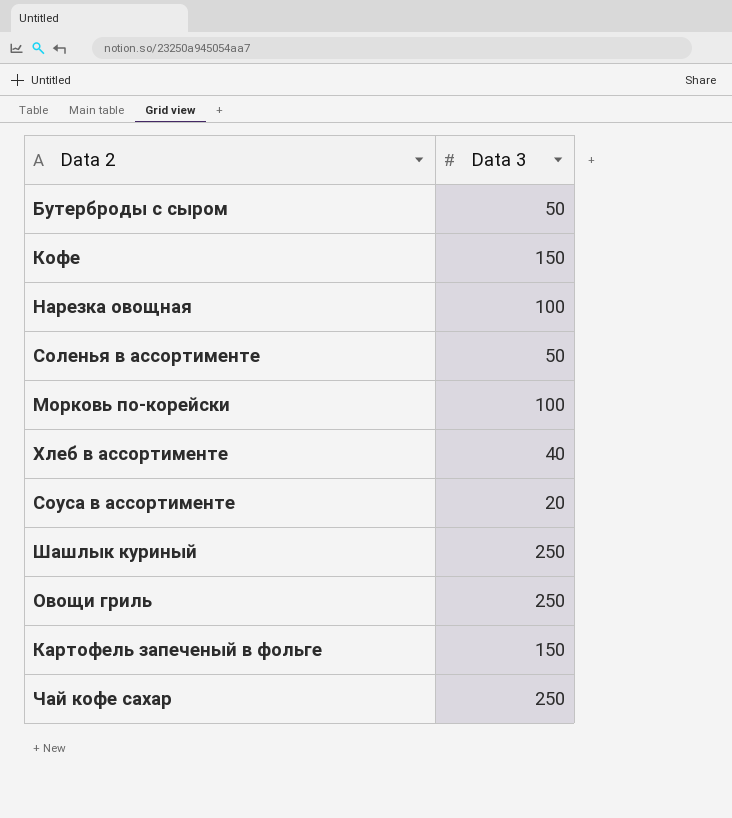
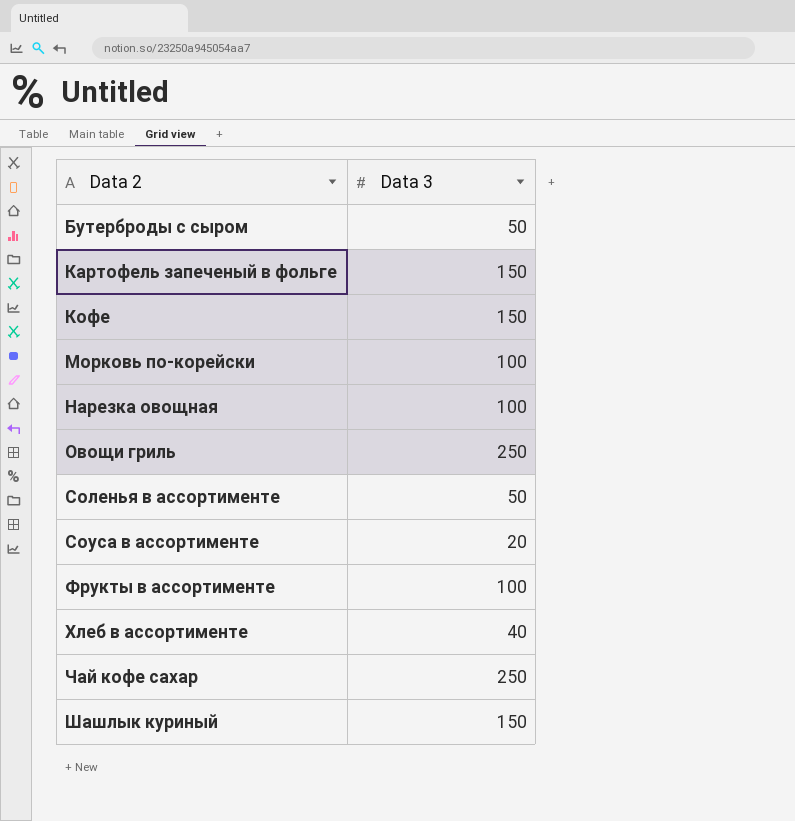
row order: none -> Data 2 ascending
row Фрукты в ассортименте: none -> 100
Шашлык куриный | Data 3: 250 -> 150

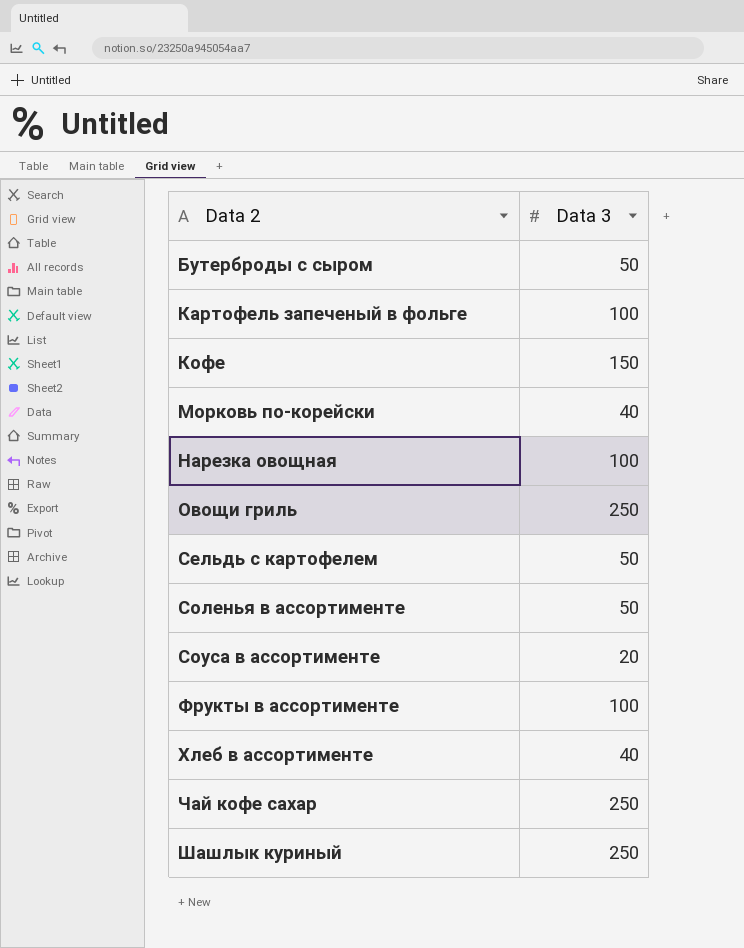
Картофель запеченый в фольге | Data 3: 150 -> 100
Морковь по-корейски | Data 3: 100 -> 40
row Сельдь с картофелем: none -> 50
Шашлык куриный | Data 3: 150 -> 250

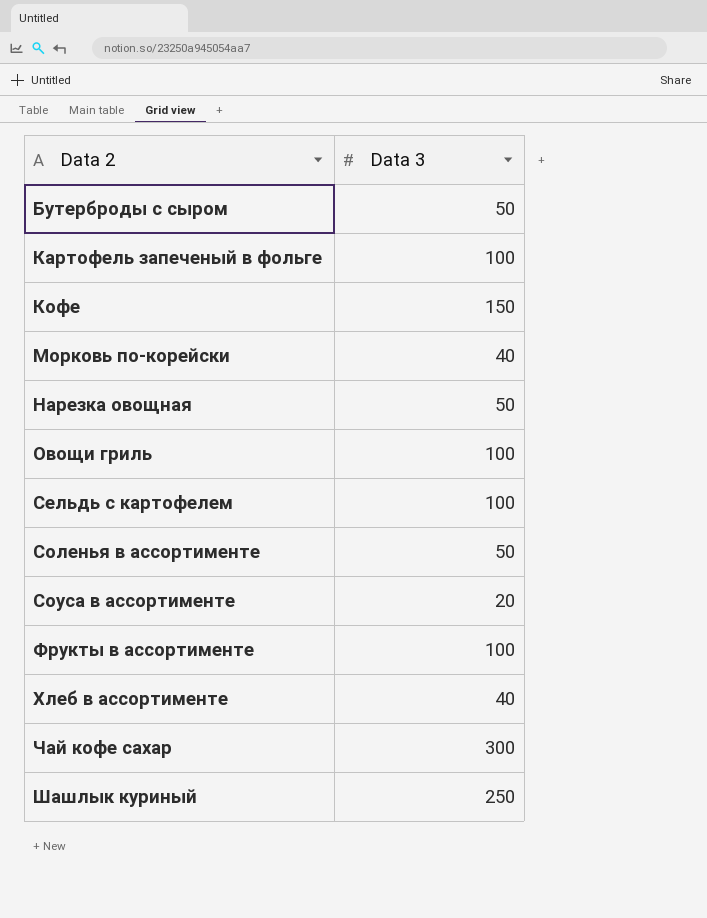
Нарезка овощная | Data 3: 100 -> 50
Овощи гриль | Data 3: 250 -> 100
Сельдь с картофелем | Data 3: 50 -> 100
Чай кофе сахар | Data 3: 250 -> 300

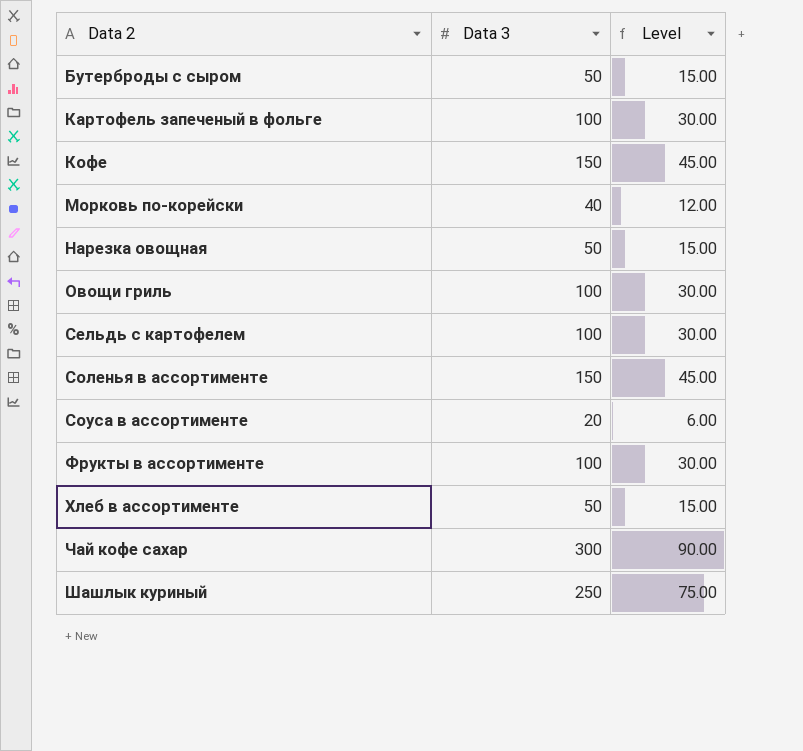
column Level | formula: none -> [Data 3] * 0.3
Соленья в ассортименте | Data 3: 50 -> 150
Хлеб в ассортименте | Data 3: 40 -> 50

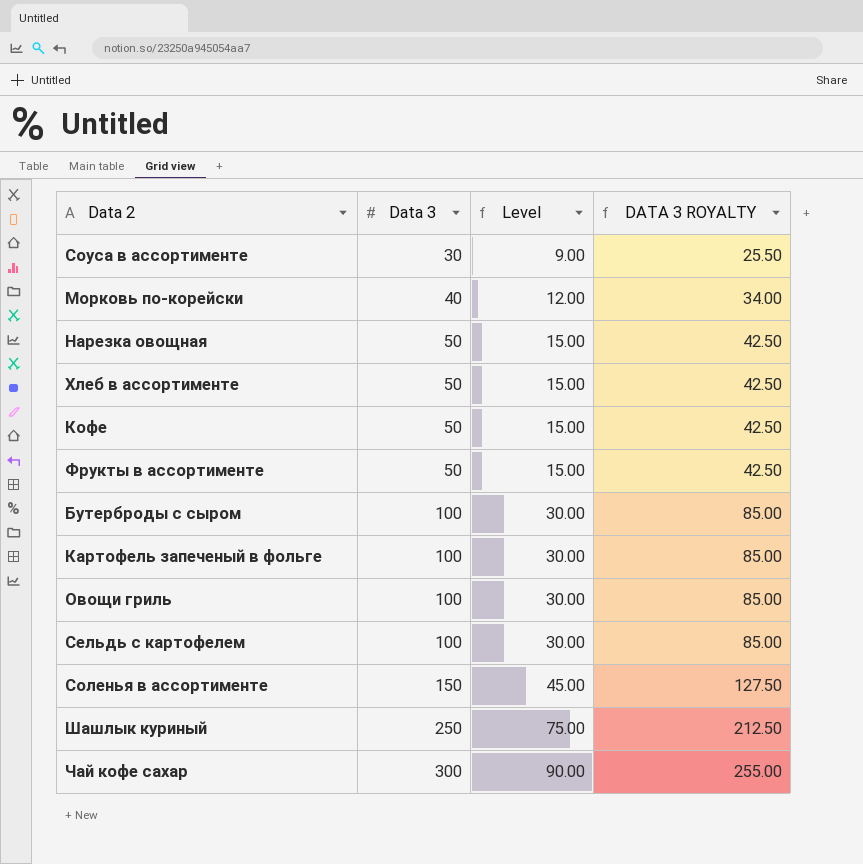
row order: Data 2 ascending -> Data 3 ascending
column DATA 3 ROYALTY | formula: none -> [Data 3] * 0.85
Соуса в ассортименте | Data 3: 20 -> 30
Соуса в ассортименте | Level: 6.00 -> 9.00
Кофе | Data 3: 150 -> 50
Кофе | Level: 45.00 -> 15.00
Фрукты в ассортименте | Data 3: 100 -> 50
Фрукты в ассортименте | Level: 30.00 -> 15.00
Бутерброды с сыром | Data 3: 50 -> 100
Бутерброды с сыром | Level: 15.00 -> 30.00

